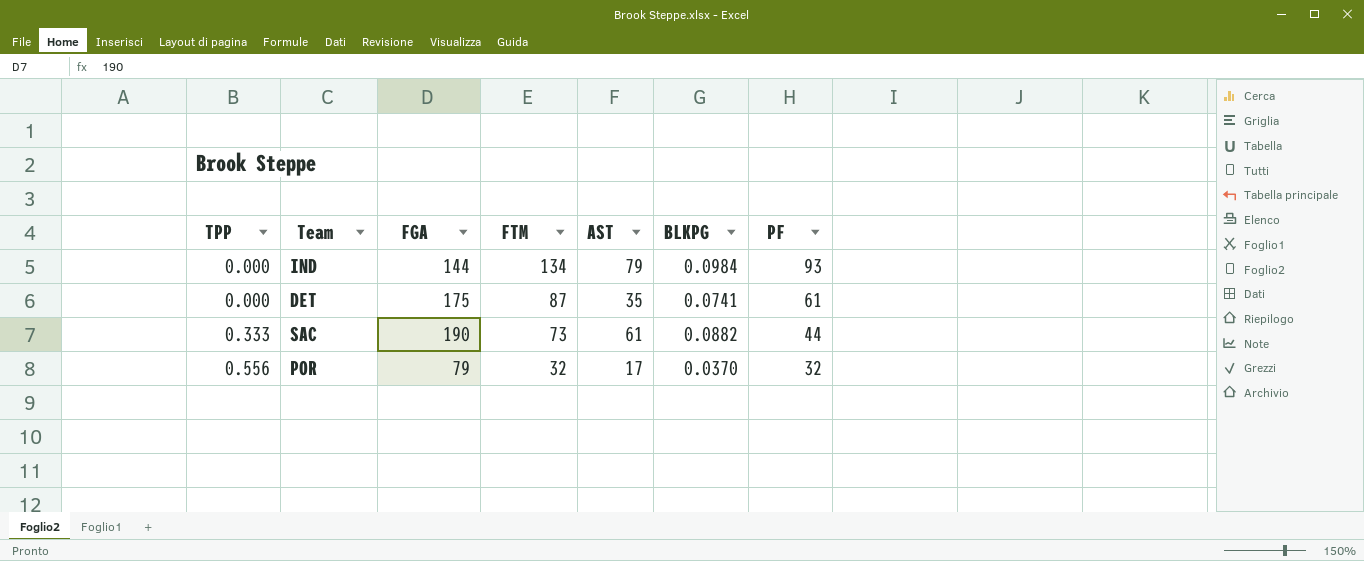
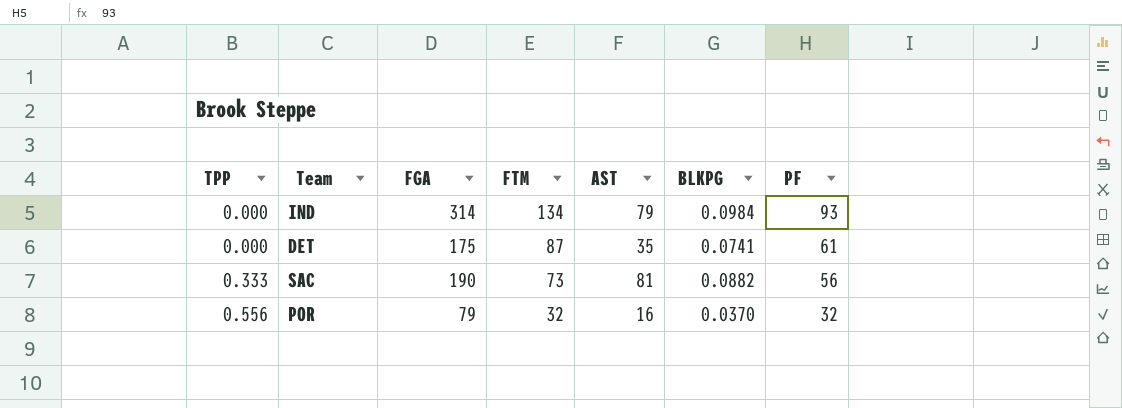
IND | FGA: 144 -> 314
SAC | AST: 61 -> 81
SAC | PF: 44 -> 56
POR | AST: 17 -> 16

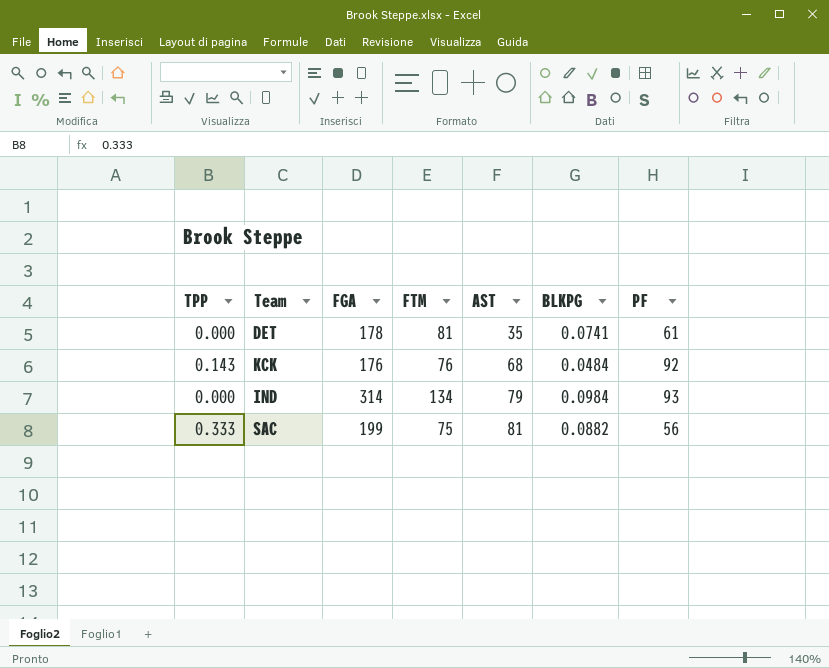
row order: TPP ascending -> AST ascending
row POR: 0.556 | 79 | 32 | 16 | 0.0370 | 32 -> none
DET | FGA: 175 -> 178
DET | FTM: 87 -> 81
row KCK: none -> 0.143 | 176 | 76 | 68 | 0.0484 | 92
SAC | FGA: 190 -> 199
SAC | FTM: 73 -> 75

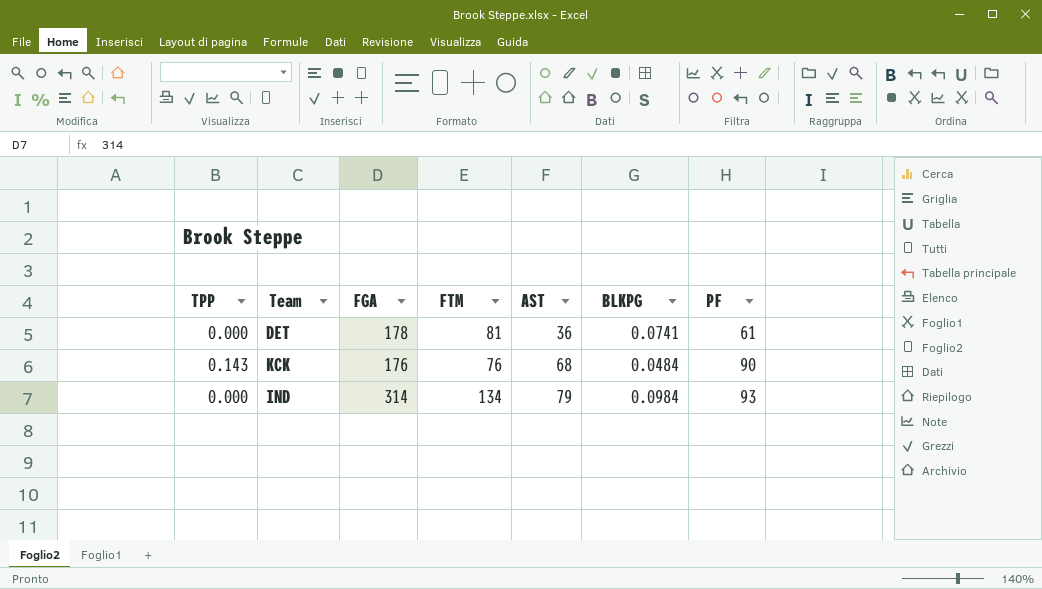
row SAC: 0.333 | 199 | 75 | 81 | 0.0882 | 56 -> none
DET | AST: 35 -> 36
KCK | PF: 92 -> 90

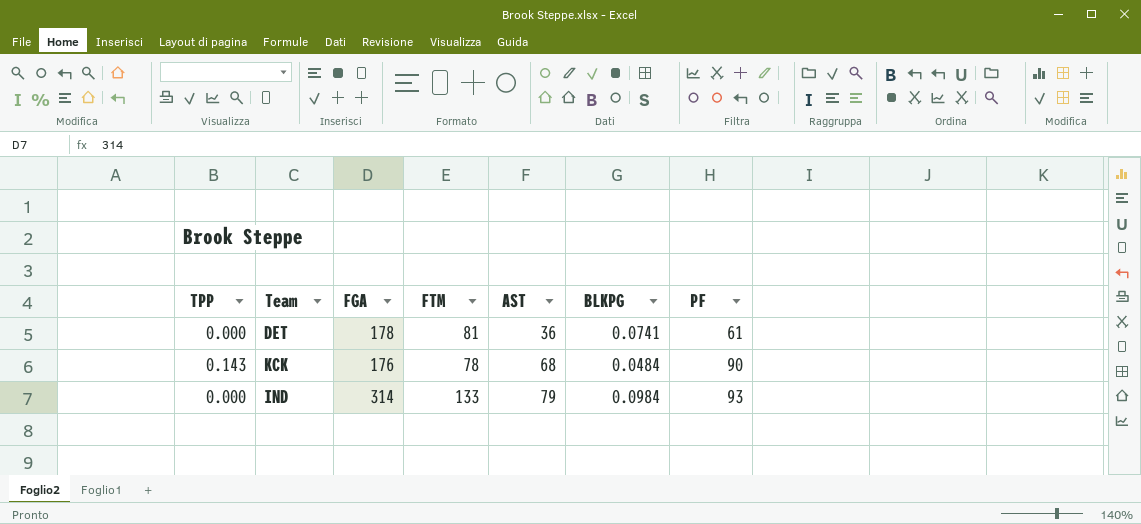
KCK | FTM: 76 -> 78
IND | FTM: 134 -> 133

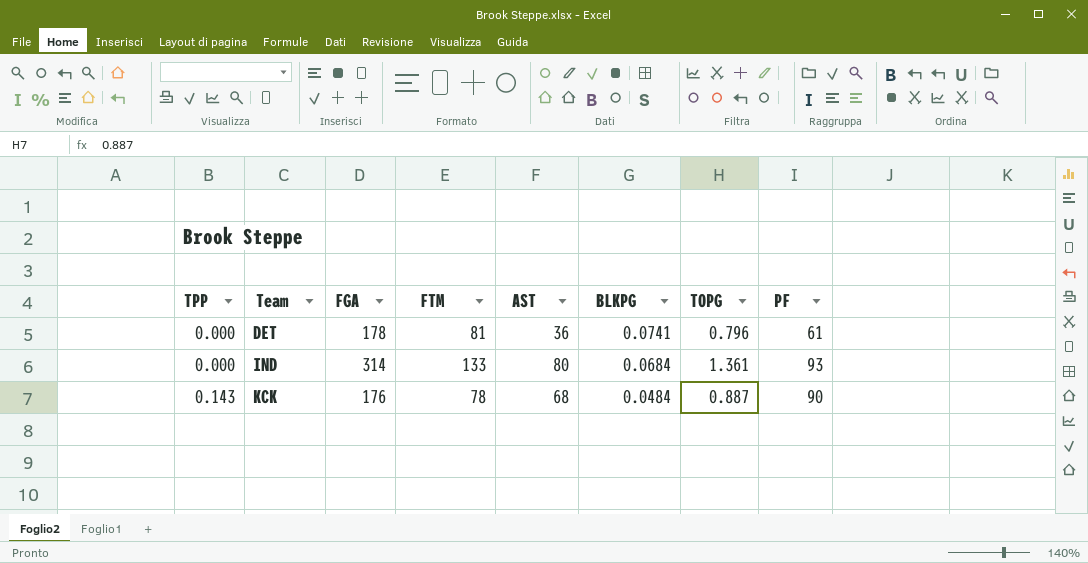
row order: AST ascending -> TPP ascending
column TOPG | position: none -> 7
IND | AST: 79 -> 80
IND | BLKPG: 0.0984 -> 0.0684

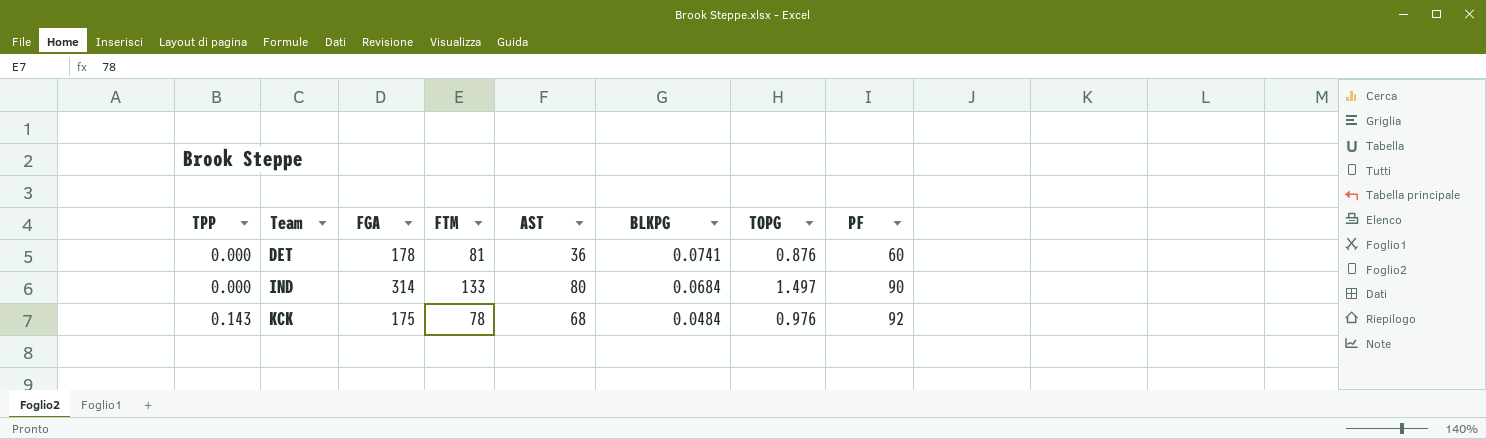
DET | TOPG: 0.796 -> 0.876
DET | PF: 61 -> 60
IND | TOPG: 1.361 -> 1.497
IND | PF: 93 -> 90
KCK | FGA: 176 -> 175
KCK | TOPG: 0.887 -> 0.976
KCK | PF: 90 -> 92

